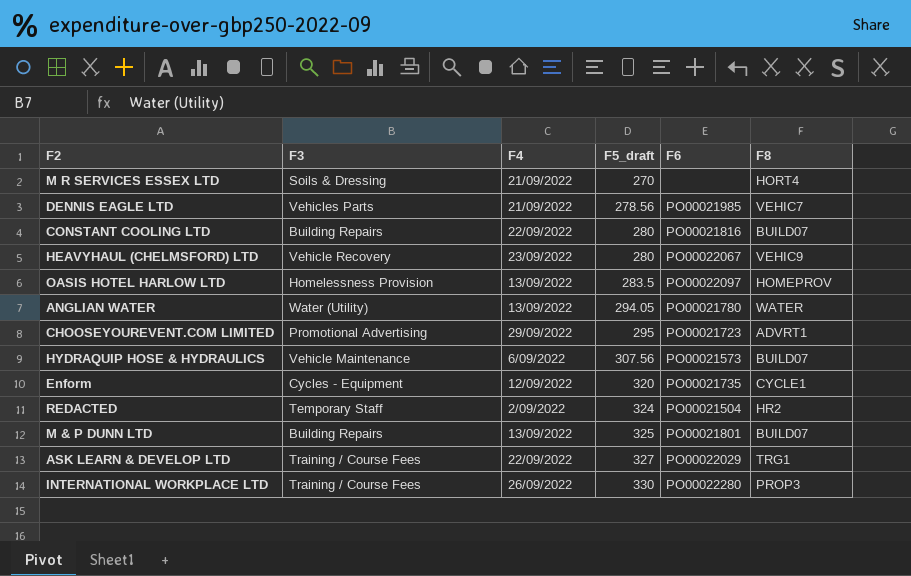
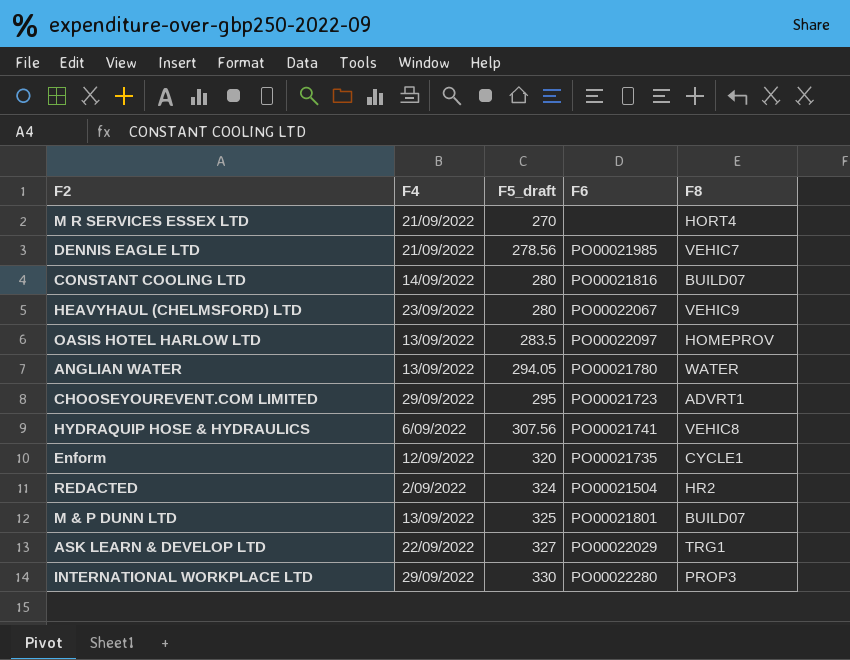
column F3 | position: 2 -> none
CONSTANT COOLING LTD | F4: 22/09/2022 -> 14/09/2022
HYDRAQUIP HOSE & HYDRAULICS | F6: PO00021573 -> PO00021741
HYDRAQUIP HOSE & HYDRAULICS | F8: BUILD07 -> VEHIC8
INTERNATIONAL WORKPLACE LTD | F4: 26/09/2022 -> 29/09/2022

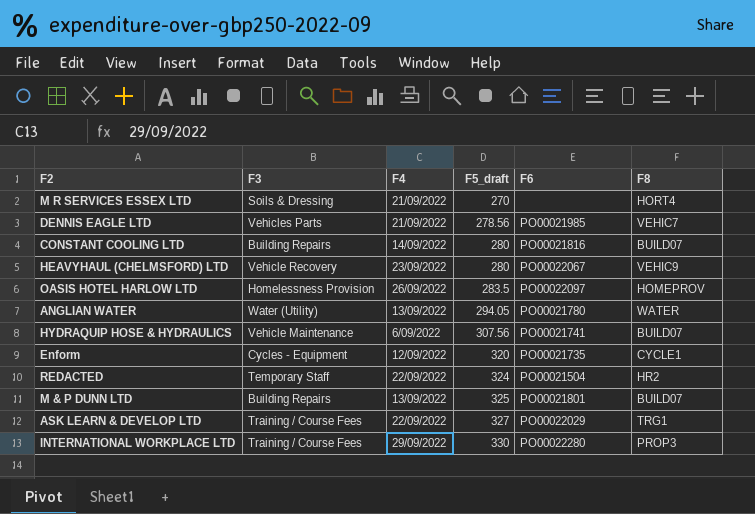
column F3 | position: none -> 2
row CHOOSEYOUREVENT.COM LIMITED: 29/09/2022 | 295 | PO00021723 | ADVRT1 -> none
OASIS HOTEL HARLOW LTD | F4: 13/09/2022 -> 26/09/2022
HYDRAQUIP HOSE & HYDRAULICS | F8: VEHIC8 -> BUILD07
REDACTED | F4: 2/09/2022 -> 22/09/2022

